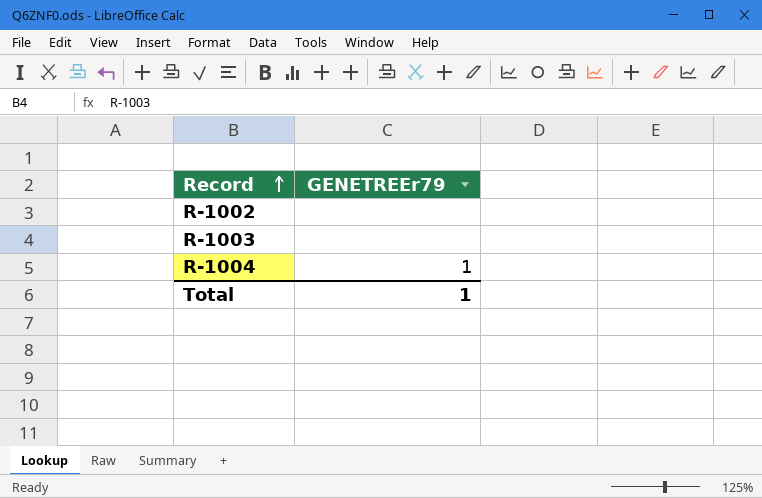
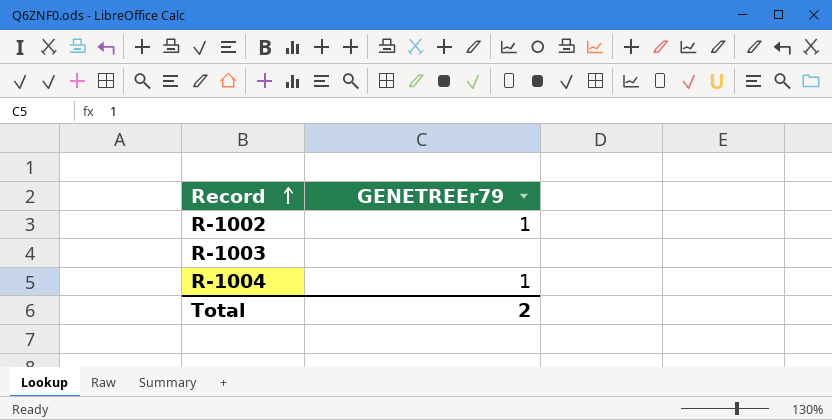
R-1002 | GENETREEr79: none -> 1
Total | GENETREEr79: 1 -> 2

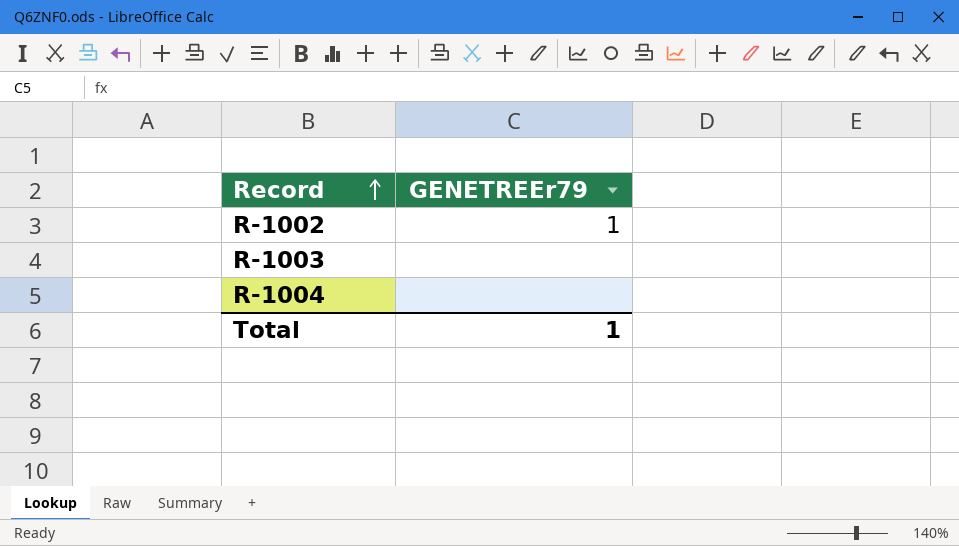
R-1004 | GENETREEr79: 1 -> none
Total | GENETREEr79: 2 -> 1

